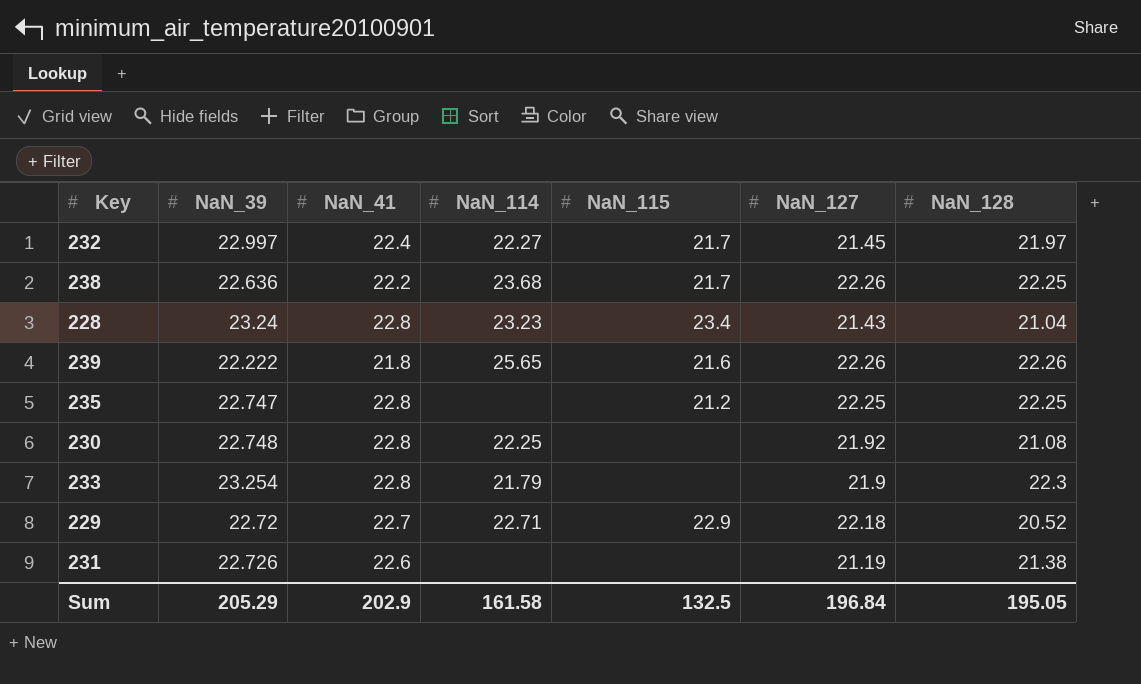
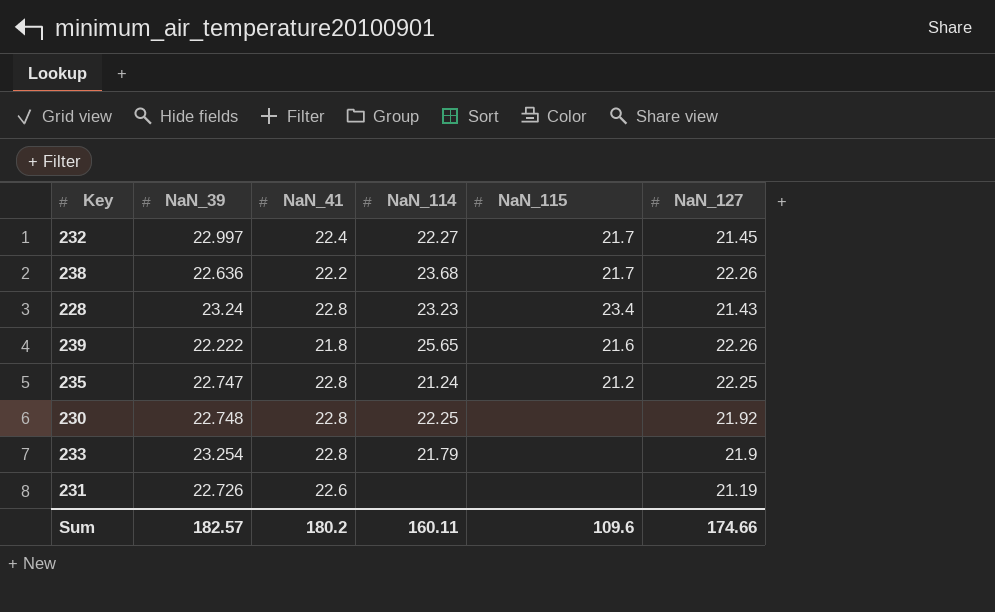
column NaN_128 | position: 7 -> none
row 229: 22.72 | 22.7 | 22.71 | 22.9 | 22.18 | 20.52 -> none
235 | NaN_114: none -> 21.24
Sum | NaN_39: 205.29 -> 182.57
Sum | NaN_41: 202.9 -> 180.2
Sum | NaN_114: 161.58 -> 160.11
Sum | NaN_115: 132.5 -> 109.6
Sum | NaN_127: 196.84 -> 174.66

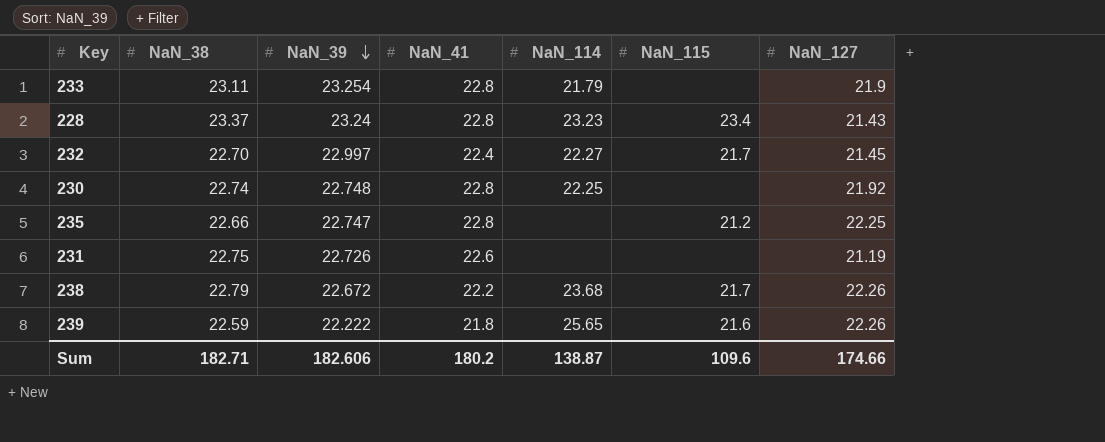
row order: none -> NaN_39 descending
column NaN_38 | position: none -> 2
235 | NaN_114: 21.24 -> none
238 | NaN_39: 22.636 -> 22.672
Sum | NaN_39: 182.57 -> 182.606
Sum | NaN_114: 160.11 -> 138.87

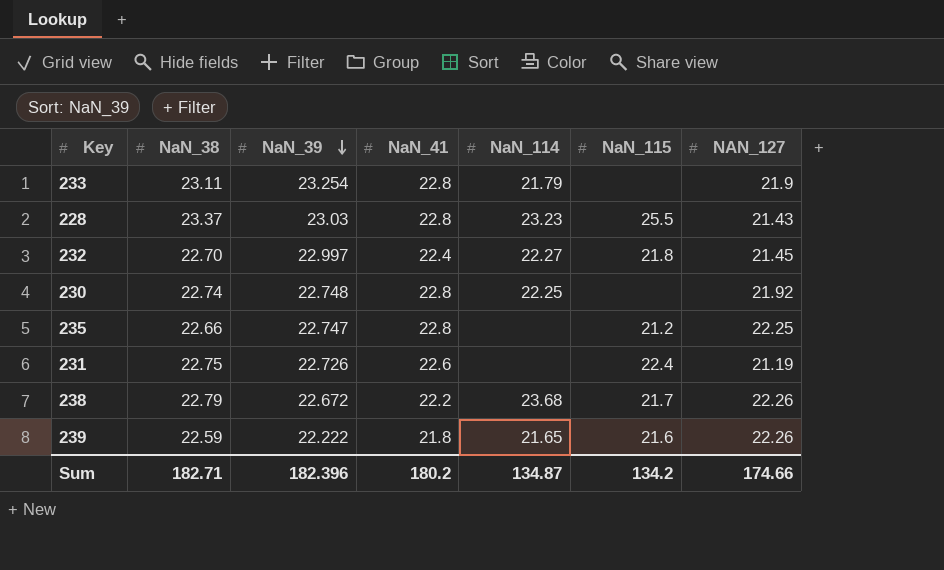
column name: NaN_127 -> NAN_127
228 | NaN_39: 23.24 -> 23.03
228 | NaN_115: 23.4 -> 25.5
232 | NaN_115: 21.7 -> 21.8
231 | NaN_115: none -> 22.4
239 | NaN_114: 25.65 -> 21.65
Sum | NaN_39: 182.606 -> 182.396
Sum | NaN_114: 138.87 -> 134.87
Sum | NaN_115: 109.6 -> 134.2

